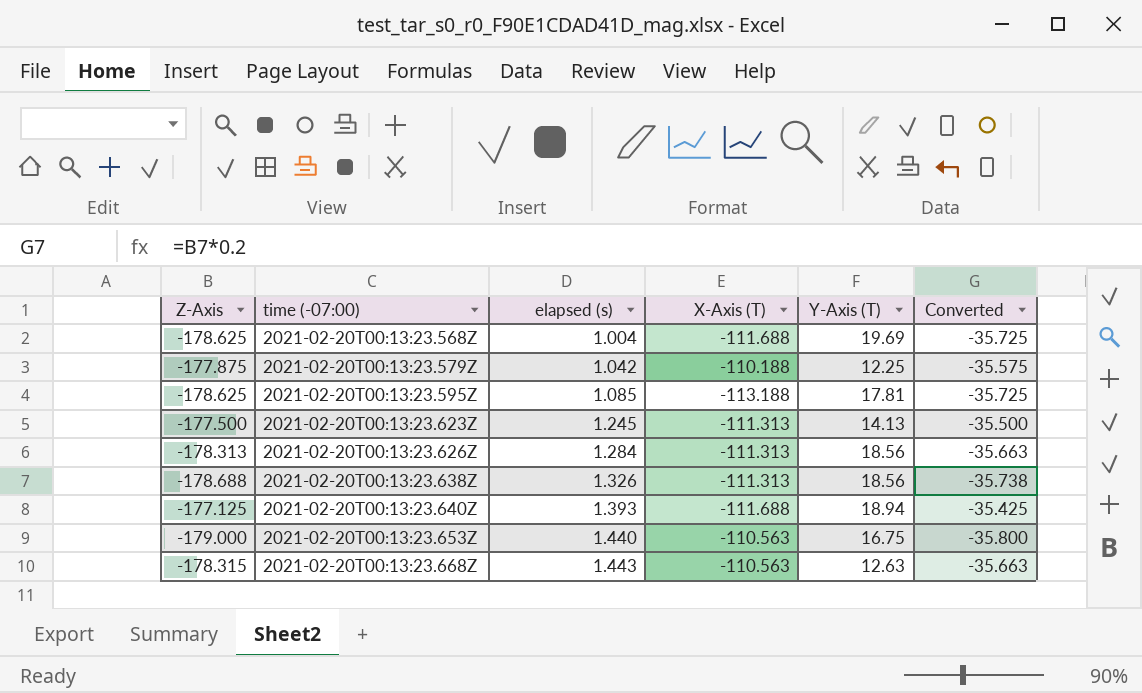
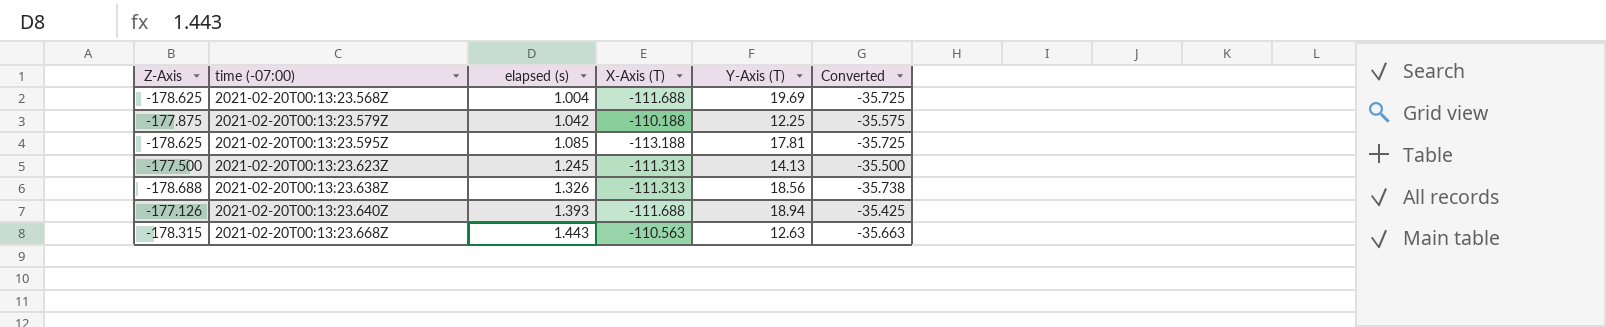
row 2021-02-20T00:13:23.626Z: -178.313 | 1.284 | -111.313 | 18.56 | -35.663 -> none
row 2021-02-20T00:13:23.653Z: -179.000 | 1.440 | -110.563 | 16.75 | -35.800 -> none
2021-02-20T00:13:23.640Z | Z-Axis: -177.125 -> -177.126

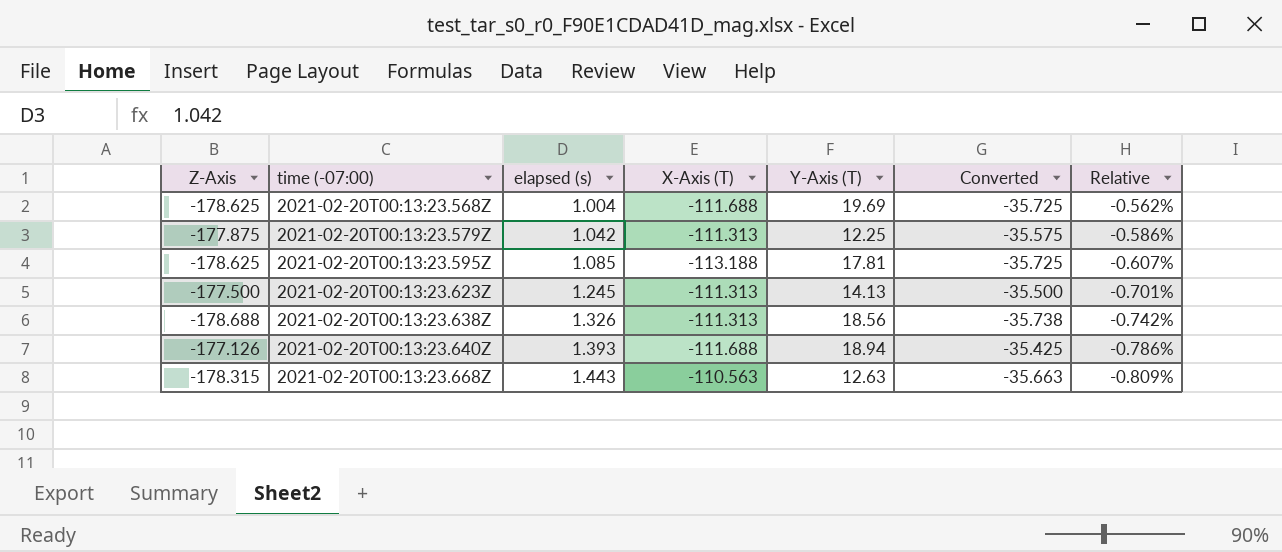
column Relative | formula: none -> [elapsed (s)] / [Z-Axis]
2021-02-20T00:13:23.579Z | X-Axis (T): -110.188 -> -111.313

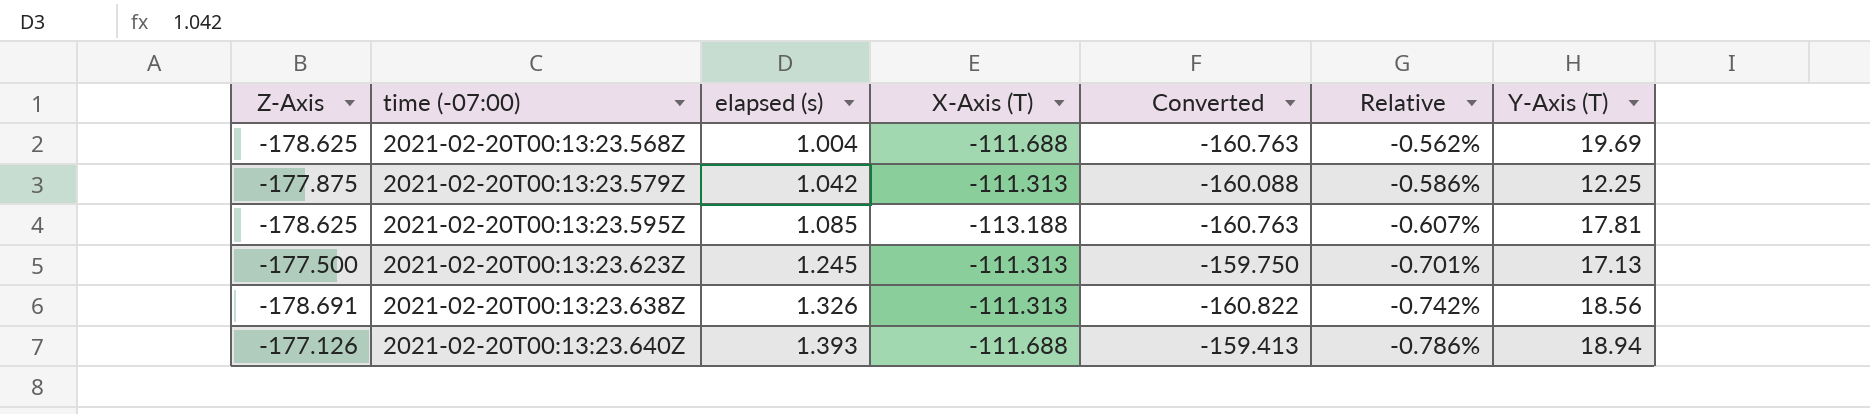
column Converted | formula: [Z-Axis] * 0.2 -> [Z-Axis] * 0.9
column Y-Axis (T) | position: 5 -> 7
row 2021-02-20T00:13:23.668Z: -178.315 | 1.443 | -110.563 | 12.63 | -35.663 | -0.809% -> none
2021-02-20T00:13:23.623Z | Y-Axis (T): 14.13 -> 17.13
2021-02-20T00:13:23.638Z | Z-Axis: -178.688 -> -178.691

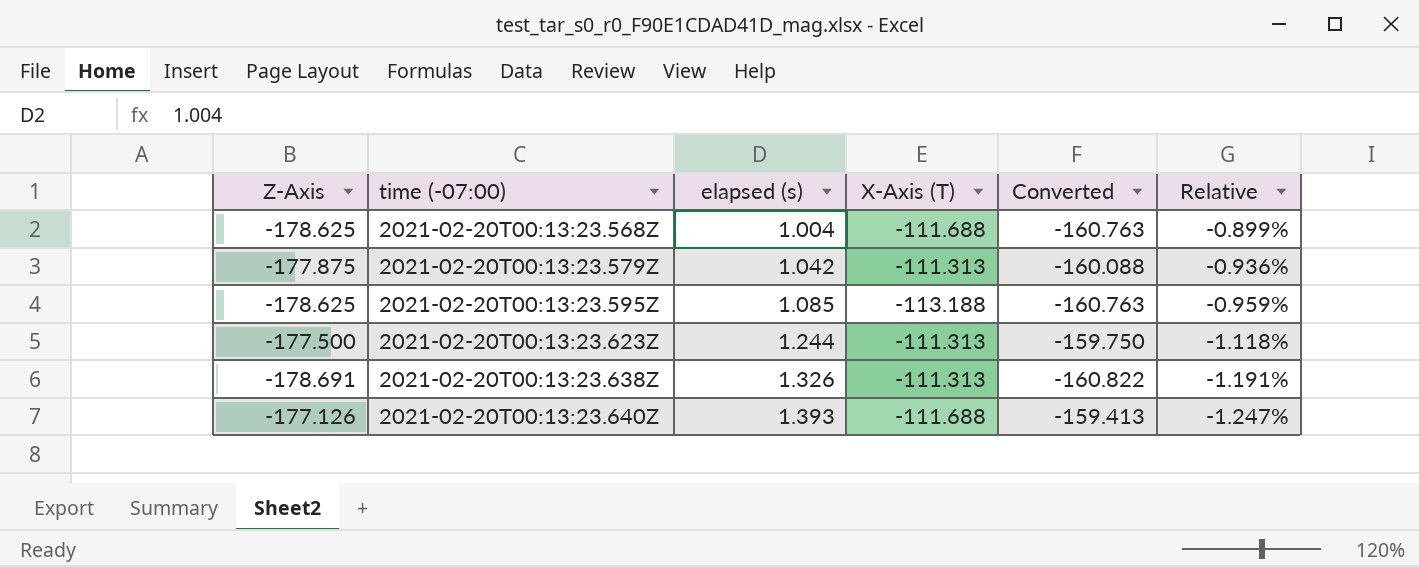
column Y-Axis (T) | position: 7 -> none
column Relative | formula: [elapsed (s)] / [Z-Axis] -> [elapsed (s)] / [X-Axis (T)]
2021-02-20T00:13:23.623Z | elapsed (s): 1.245 -> 1.244

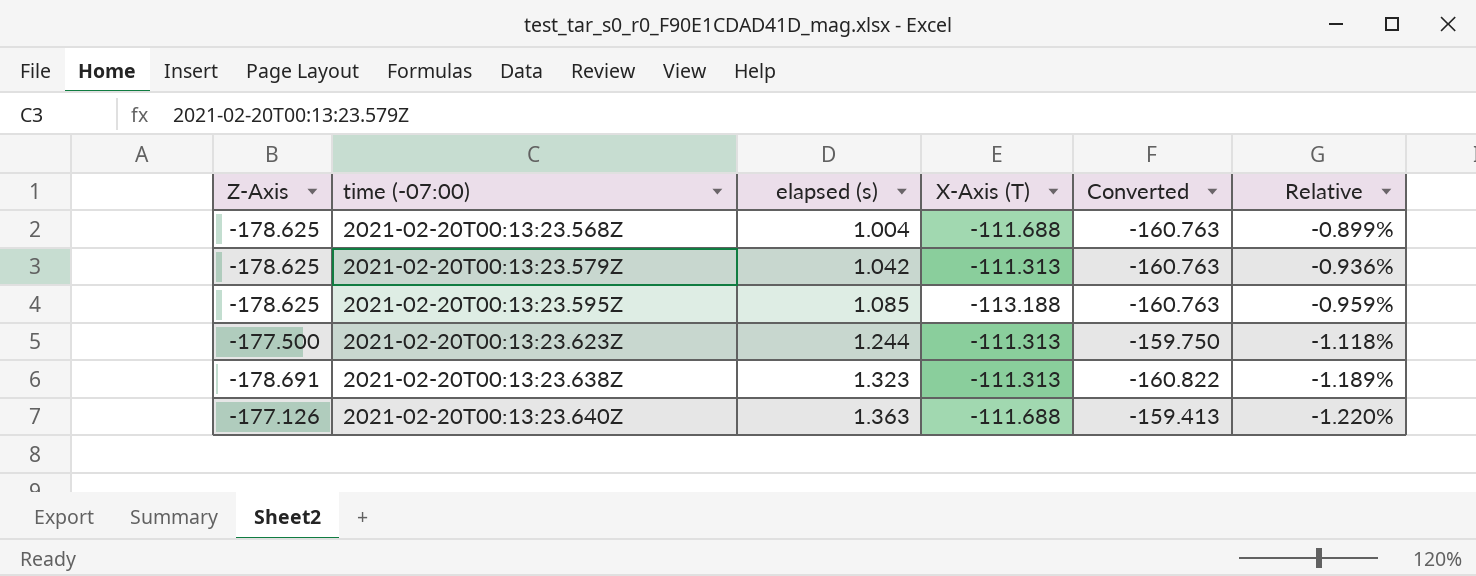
2021-02-20T00:13:23.579Z | Z-Axis: -177.875 -> -178.625
2021-02-20T00:13:23.579Z | Converted: -160.088 -> -160.763
2021-02-20T00:13:23.638Z | elapsed (s): 1.326 -> 1.323
2021-02-20T00:13:23.638Z | Relative: -1.191% -> -1.189%
2021-02-20T00:13:23.640Z | elapsed (s): 1.393 -> 1.363
2021-02-20T00:13:23.640Z | Relative: -1.247% -> -1.220%

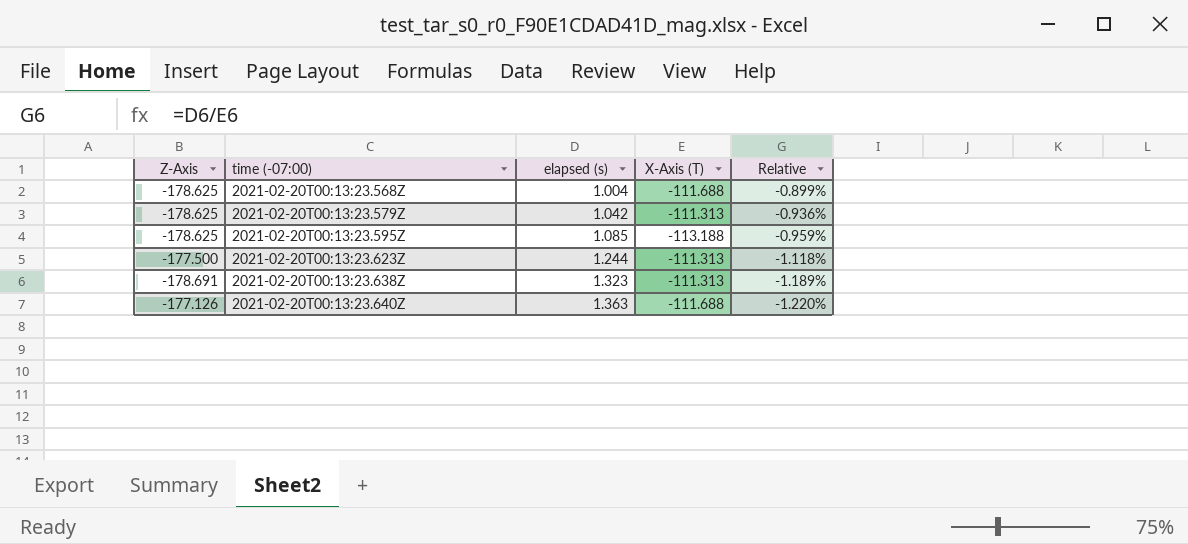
column Converted | formula: [Z-Axis] * 0.9 -> none

